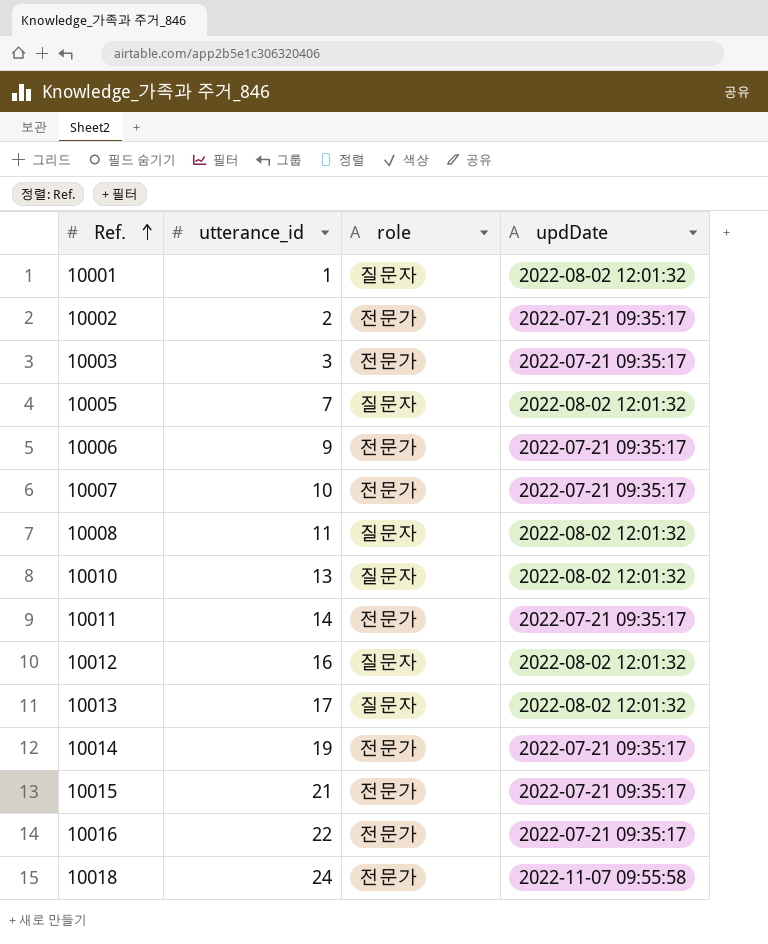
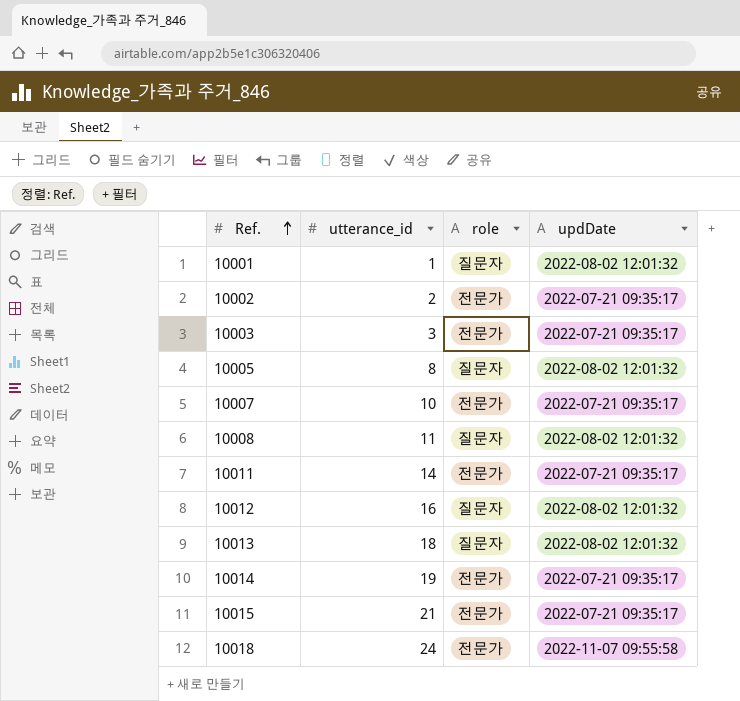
row 10006: 9 | 전문가 | 2022-07-21 09:35:17 -> none
row 10010: 13 | 질문자 | 2022-08-02 12:01:32 -> none
row 10016: 22 | 전문가 | 2022-07-21 09:35:17 -> none
10005 | utterance_id: 7 -> 8
10013 | utterance_id: 17 -> 18

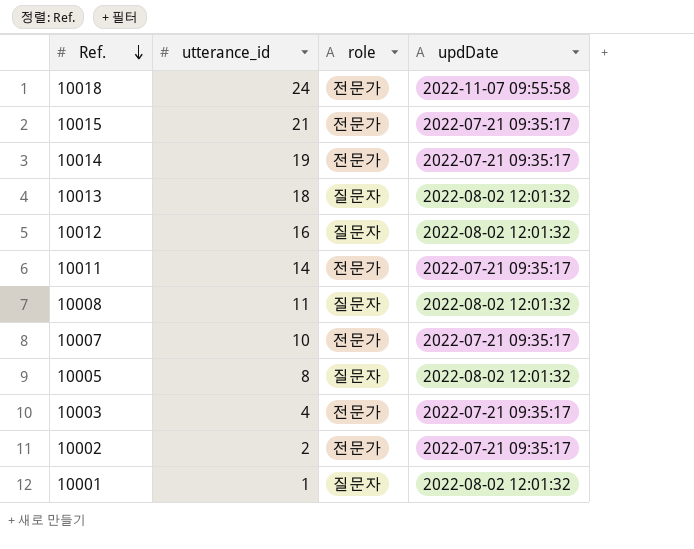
row order: Ref. ascending -> Ref. descending
10003 | utterance_id: 3 -> 4

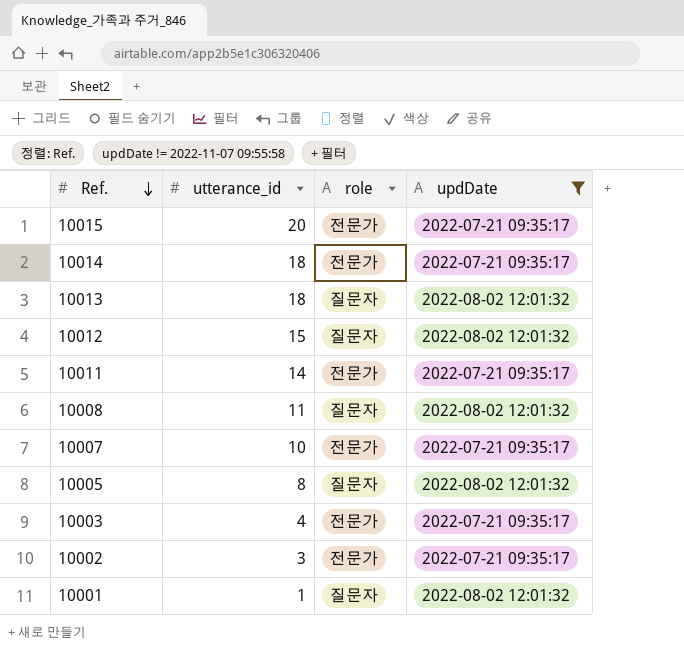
filter: none -> updDate != 2022-11-07 09:55:58
10015 | utterance_id: 21 -> 20
10014 | utterance_id: 19 -> 18
10012 | utterance_id: 16 -> 15
10002 | utterance_id: 2 -> 3

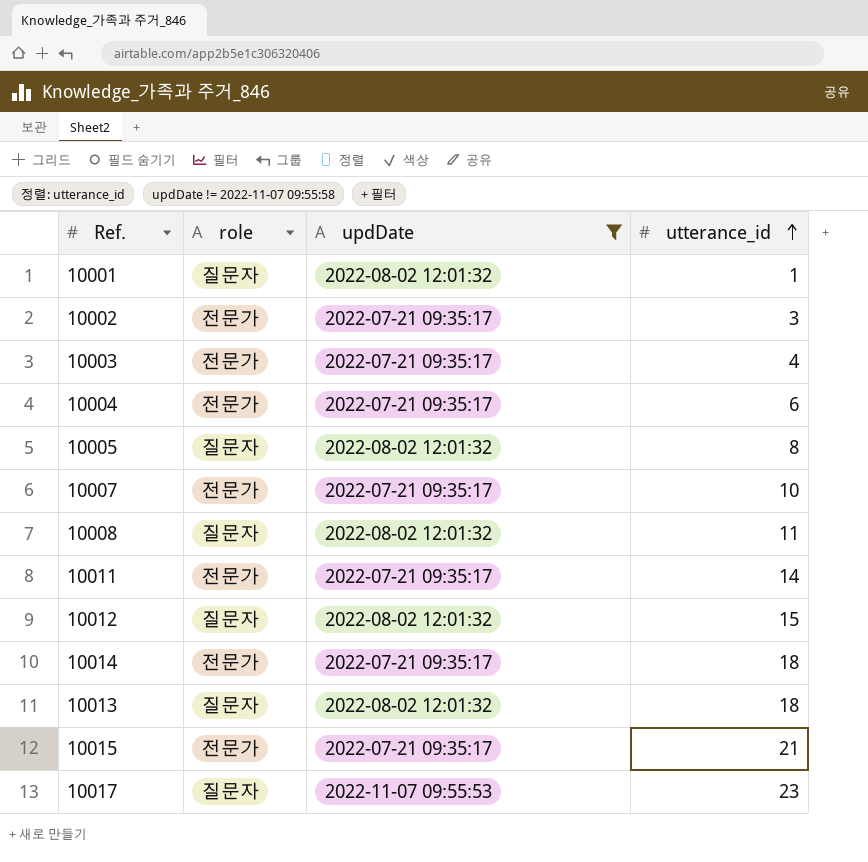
row order: Ref. descending -> utterance_id ascending
column utterance_id | position: 2 -> 4
row 10004: none -> 전문가 | 2022-07-21 09:35:17 | 6
10015 | utterance_id: 20 -> 21
row 10017: none -> 질문자 | 2022-11-07 09:55:53 | 23

